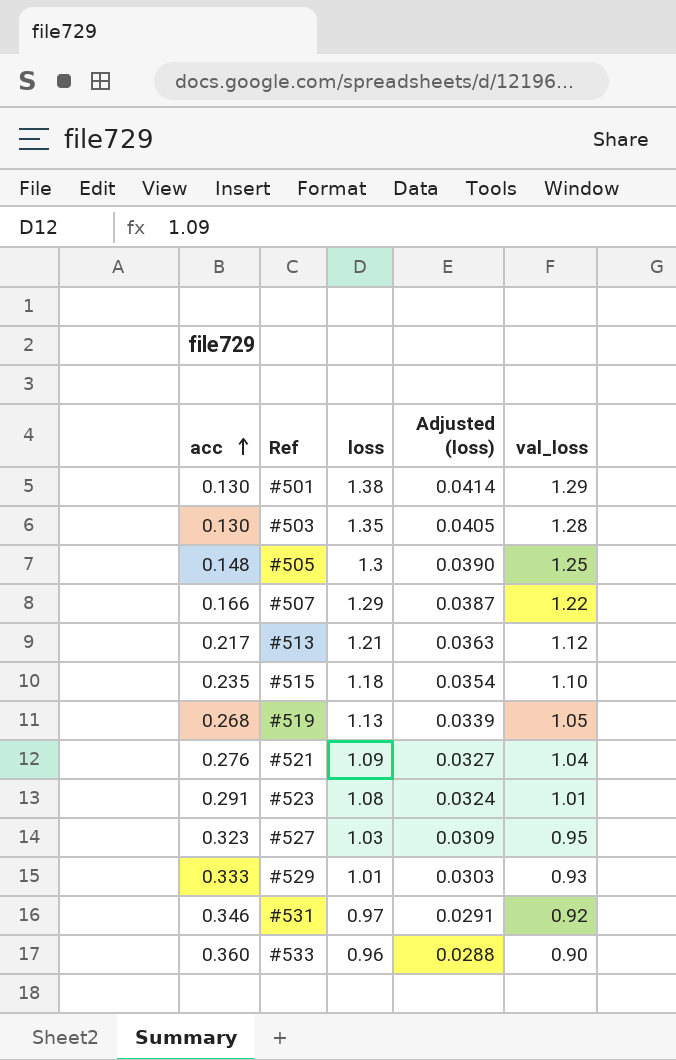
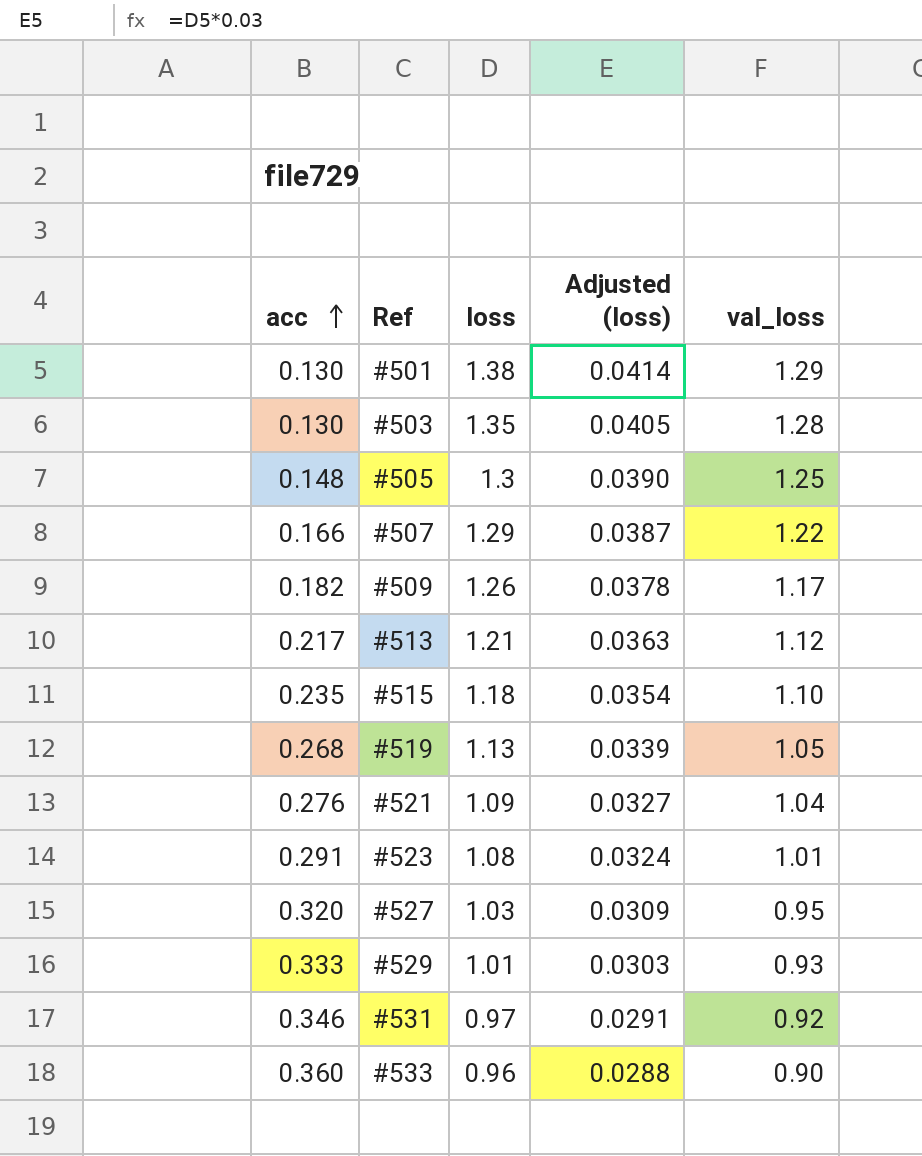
row #509: none -> 0.182 | 1.26 | 0.0378 | 1.17
#527 | acc: 0.323 -> 0.320

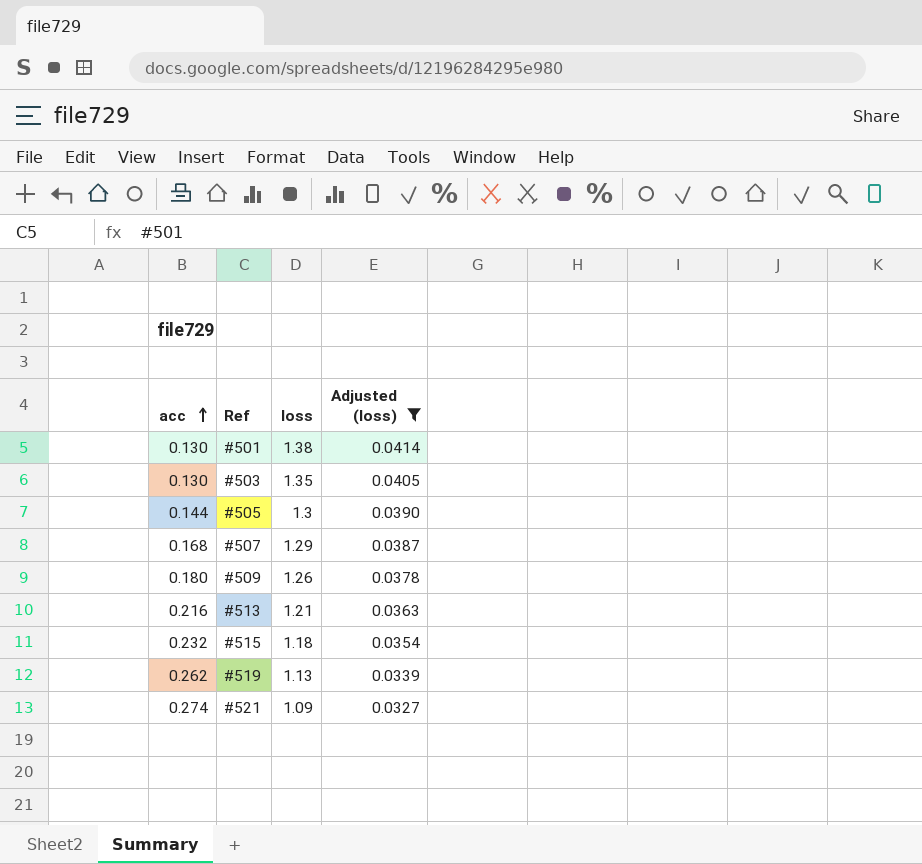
filter: none -> Adjusted (loss) >= 0.0327
column val_loss | position: 5 -> none
#505 | acc: 0.148 -> 0.144
#507 | acc: 0.166 -> 0.168
#509 | acc: 0.182 -> 0.180
#513 | acc: 0.217 -> 0.216
#515 | acc: 0.235 -> 0.232
#519 | acc: 0.268 -> 0.262
#521 | acc: 0.276 -> 0.274

